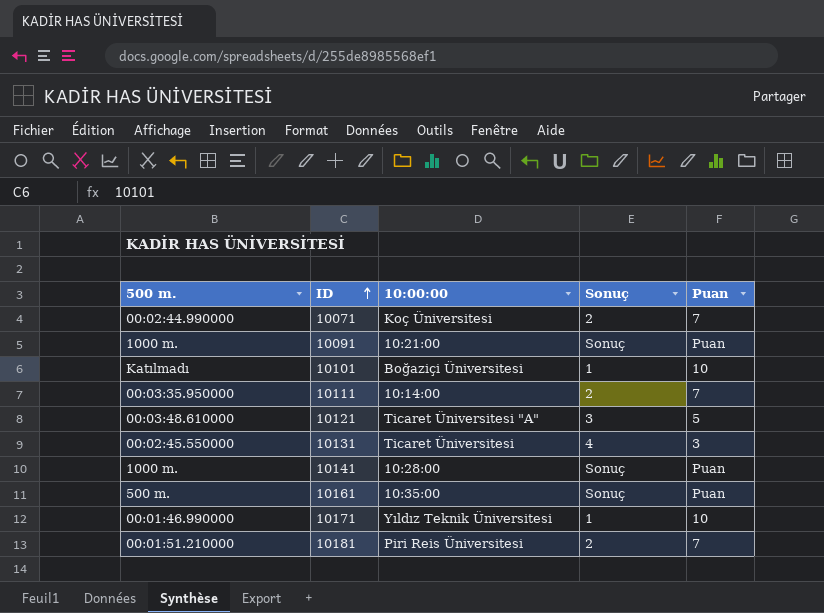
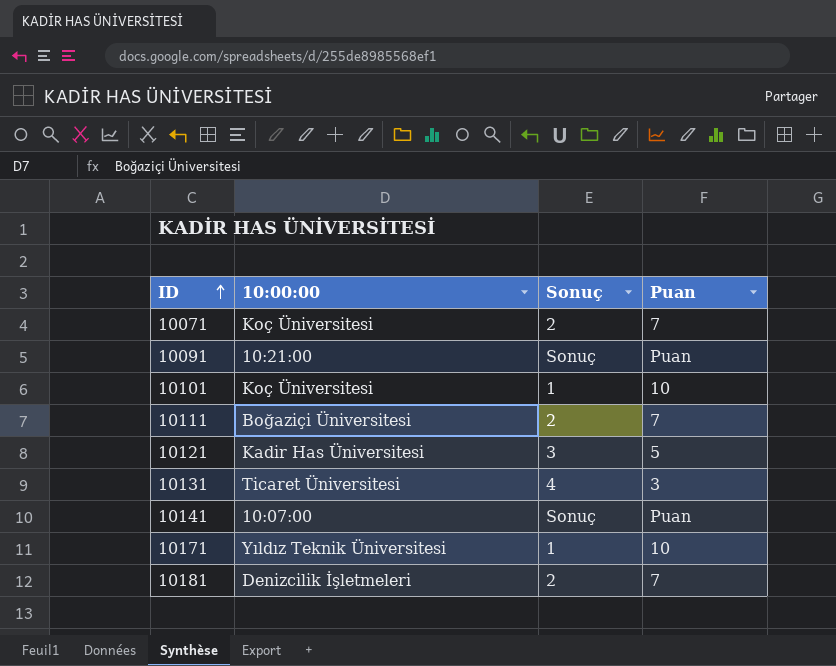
column 500 m. | position: 1 -> none
row 10161: 500 m. | 10:35:00 | Sonuç | Puan -> none
10101 | 10:00:00: Boğaziçi Üniversitesi -> Koç Üniversitesi
10111 | 10:00:00: 10:14:00 -> Boğaziçi Üniversitesi
10121 | 10:00:00: Ticaret Üniversitesi "A" -> Kadir Has Üniversitesi
10141 | 10:00:00: 10:28:00 -> 10:07:00
10181 | 10:00:00: Piri Reis Üniversitesi -> Denizcilik İşletmeleri

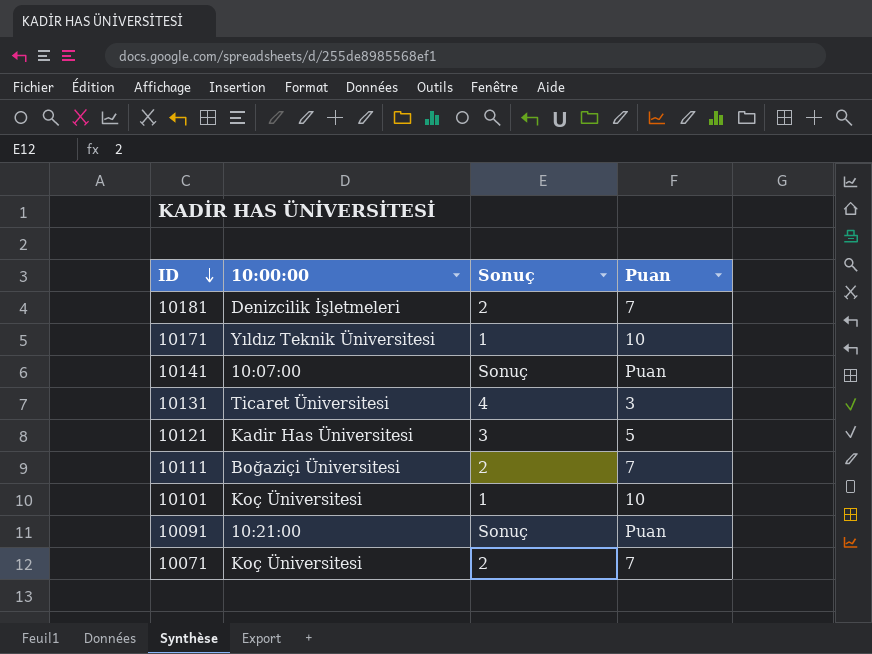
row order: ID ascending -> ID descending

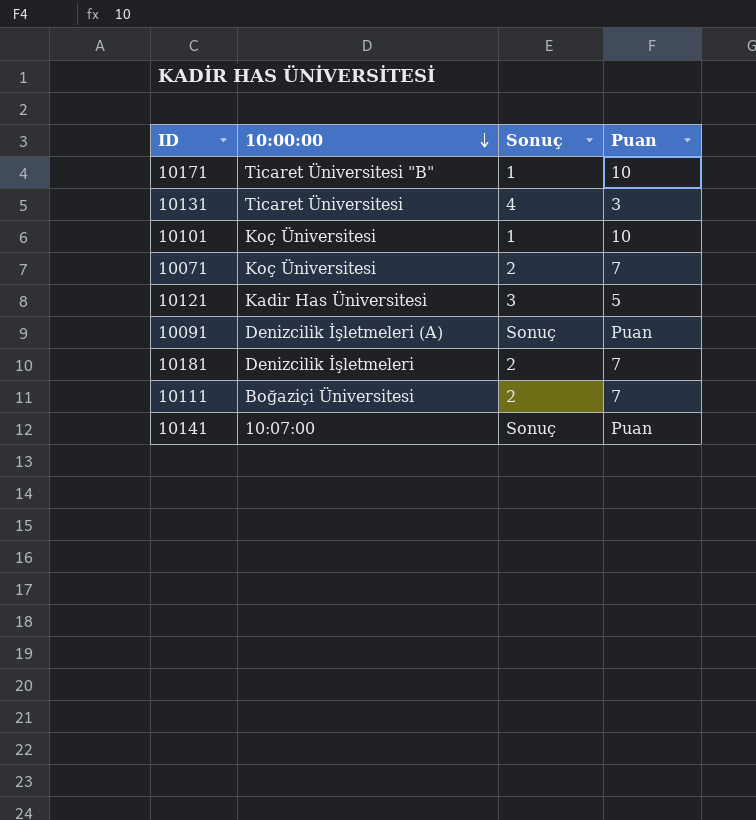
row order: ID descending -> 10:00:00 descending
10171 | 10:00:00: Yıldız Teknik Üniversitesi -> Ticaret Üniversitesi "B"
10091 | 10:00:00: 10:21:00 -> Denizcilik İşletmeleri (A)

